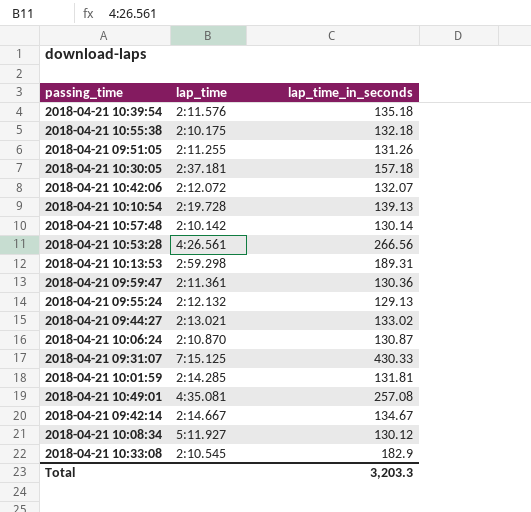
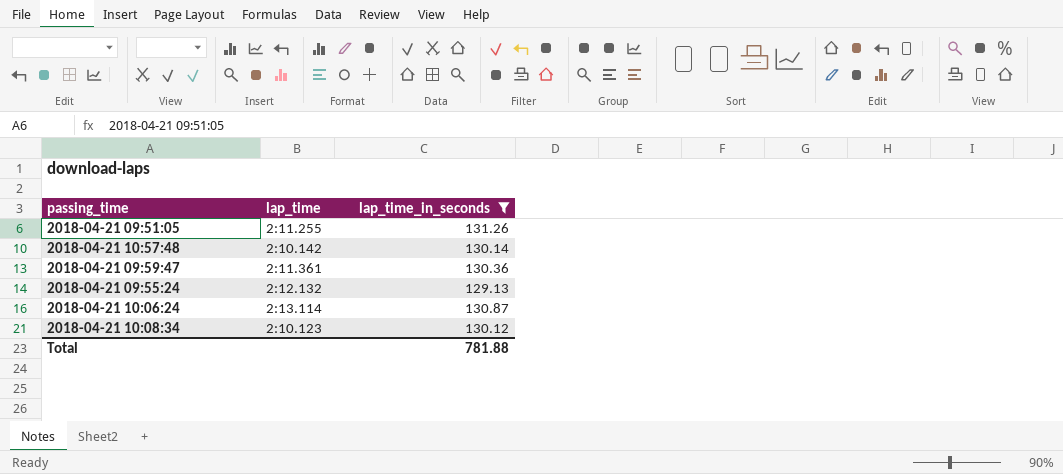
filter: none -> lap_time_in_seconds <= 131.26
2018-04-21 10:06:24 | lap_time: 2:10.870 -> 2:13.114
2018-04-21 10:08:34 | lap_time: 5:11.927 -> 2:10.123
Total | lap_time_in_seconds: 3,203.3 -> 781.88

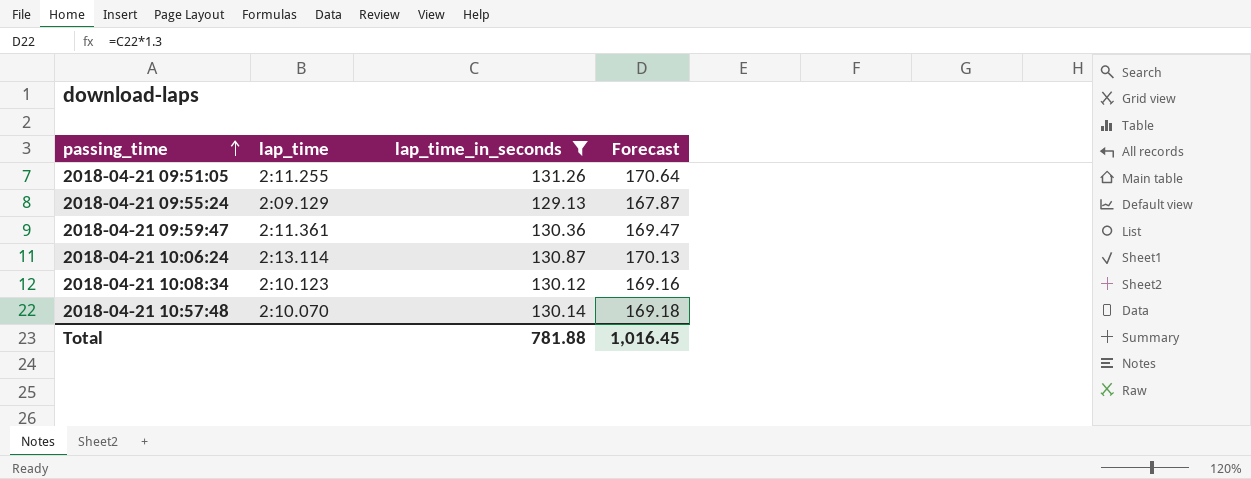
row order: none -> passing_time ascending
column Forecast | formula: none -> [lap_time_in_seconds] * 1.3
2018-04-21 09:55:24 | lap_time: 2:12.132 -> 2:09.129
2018-04-21 10:57:48 | lap_time: 2:10.142 -> 2:10.070

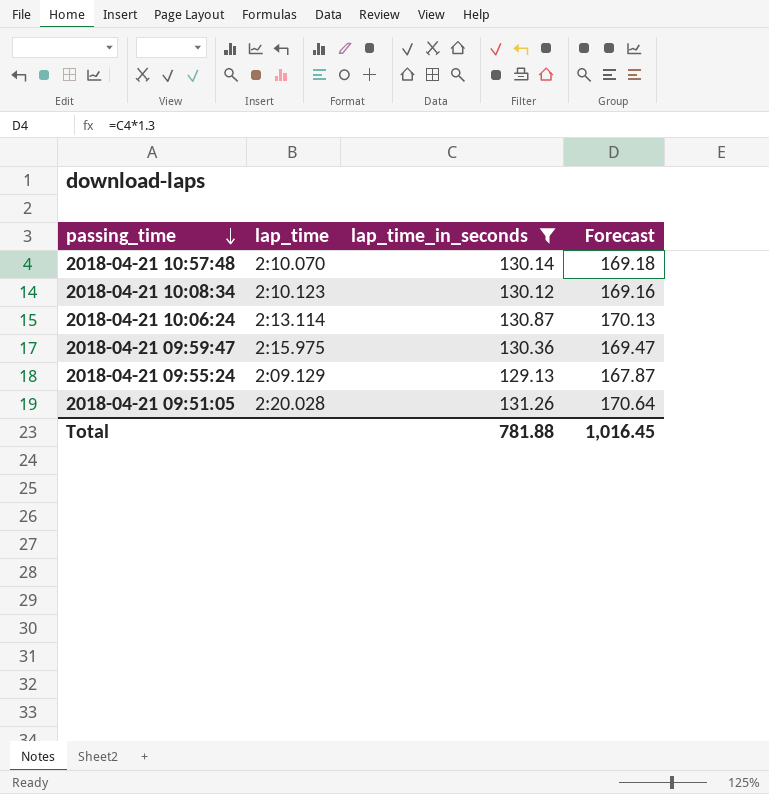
row order: passing_time ascending -> passing_time descending
2018-04-21 09:59:47 | lap_time: 2:11.361 -> 2:15.975
2018-04-21 09:51:05 | lap_time: 2:11.255 -> 2:20.028

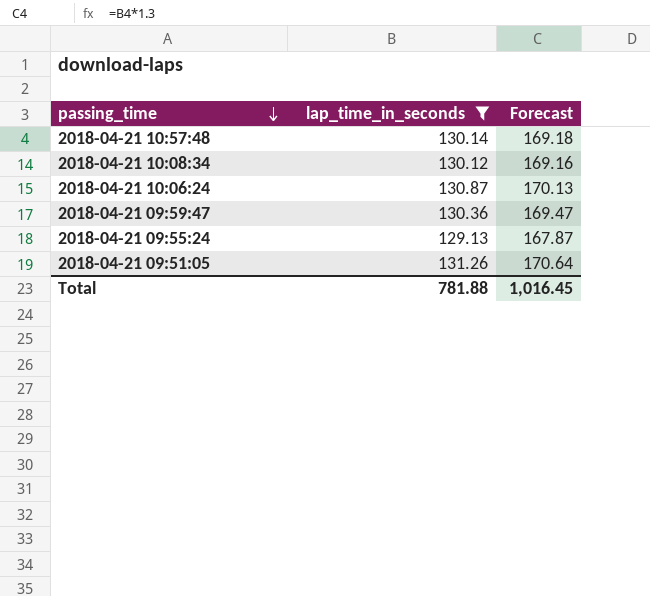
column lap_time | position: 2 -> none

